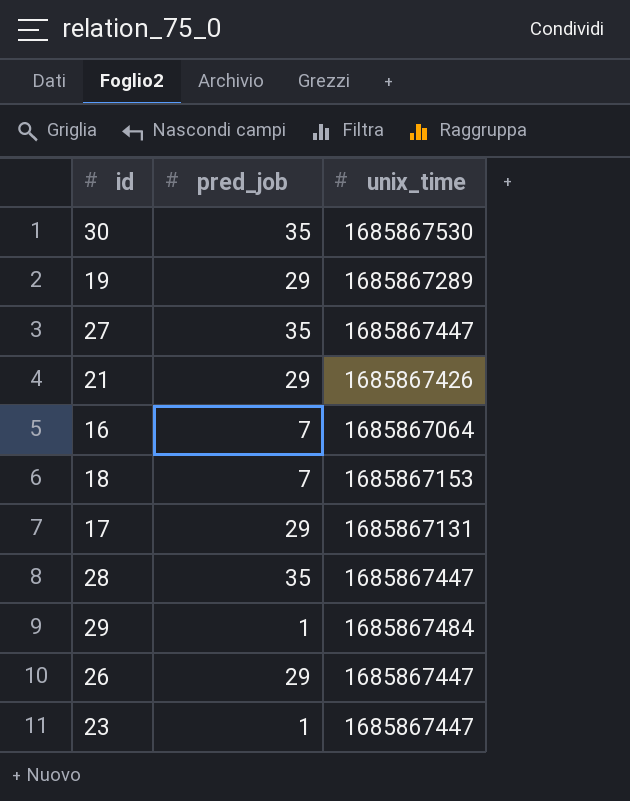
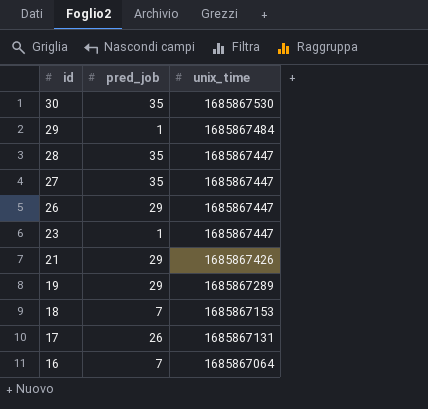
row order: none -> id descending
17 | pred_job: 29 -> 26

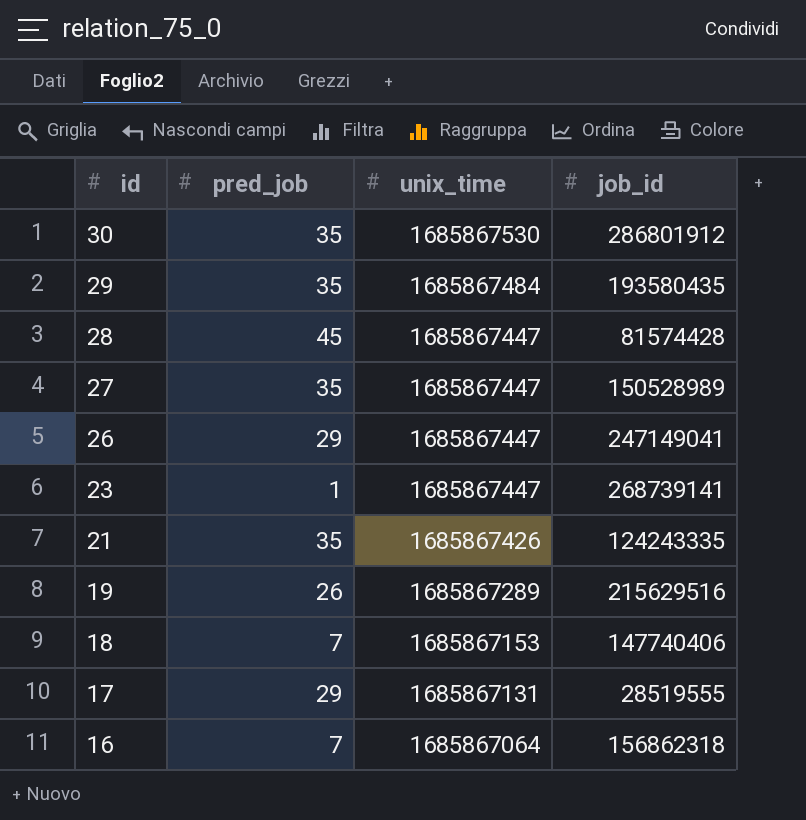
column job_id | position: none -> 4
29 | pred_job: 1 -> 35
28 | pred_job: 35 -> 45
21 | pred_job: 29 -> 35
19 | pred_job: 29 -> 26
17 | pred_job: 26 -> 29

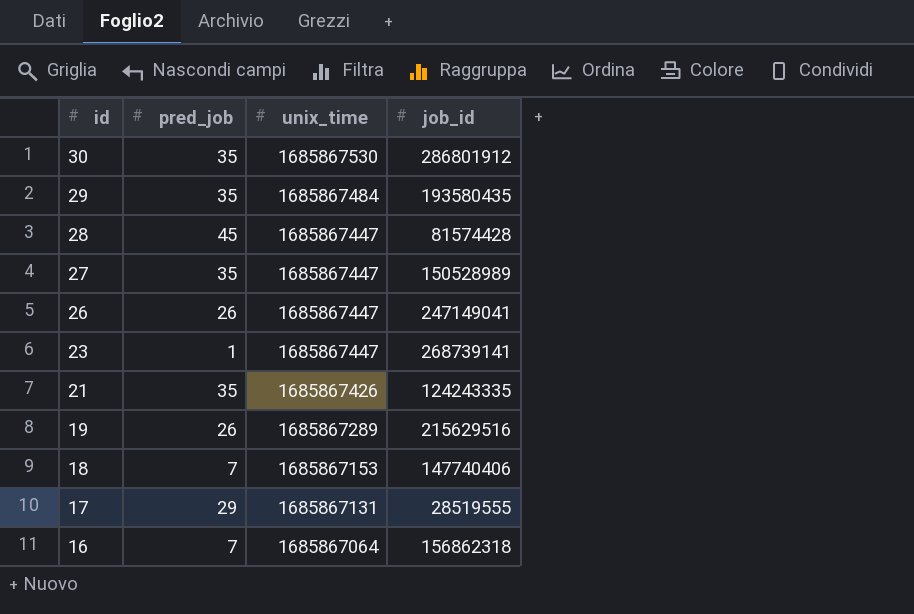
26 | pred_job: 29 -> 26

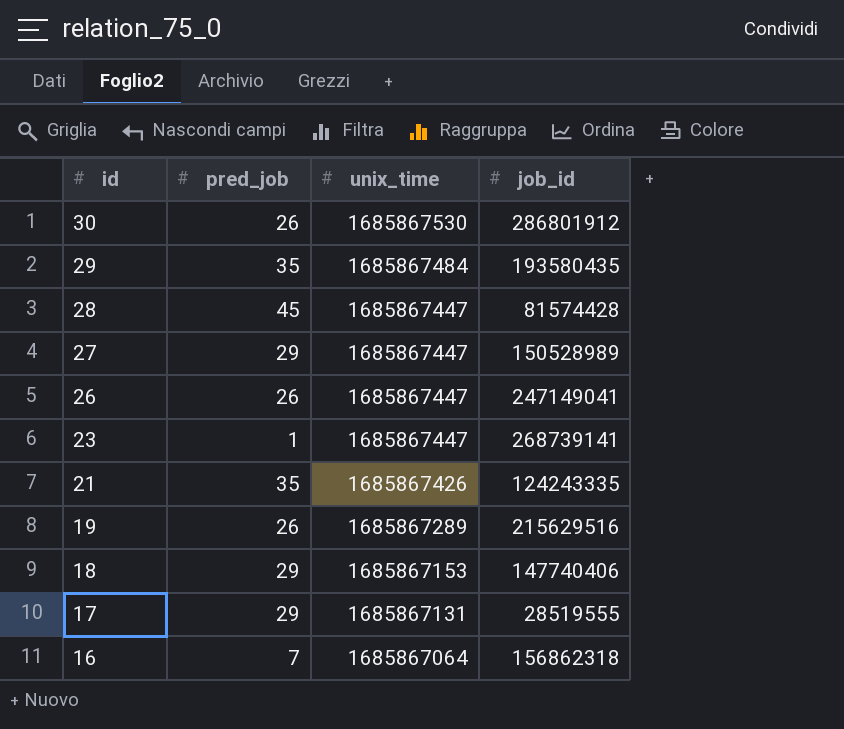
30 | pred_job: 35 -> 26
27 | pred_job: 35 -> 29
18 | pred_job: 7 -> 29

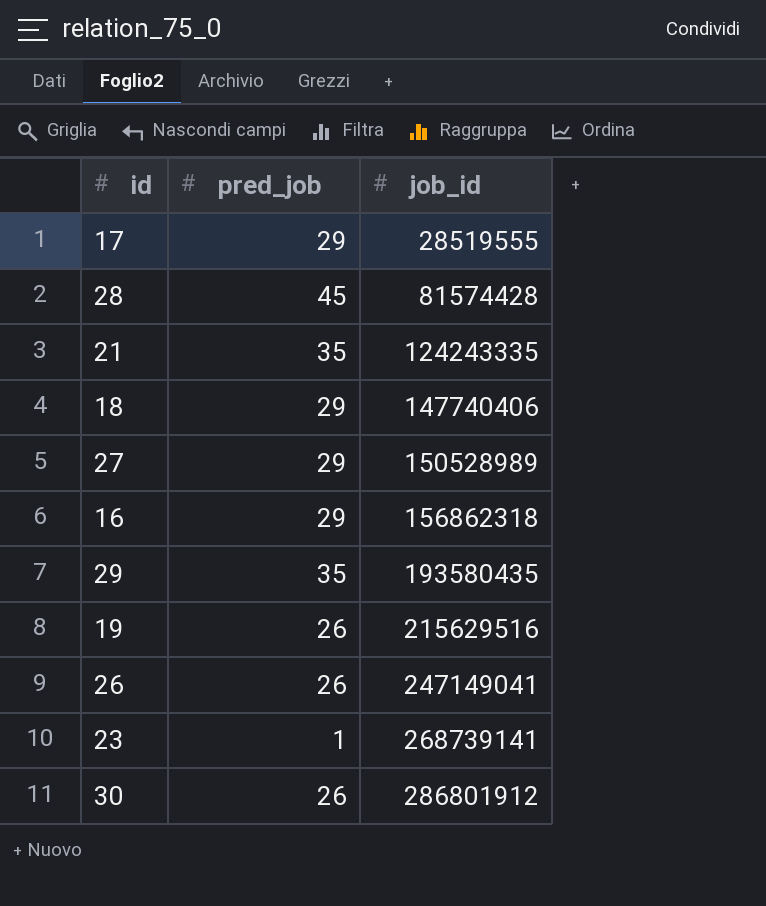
row order: id descending -> job_id ascending
column unix_time | position: 3 -> none
16 | pred_job: 7 -> 29

